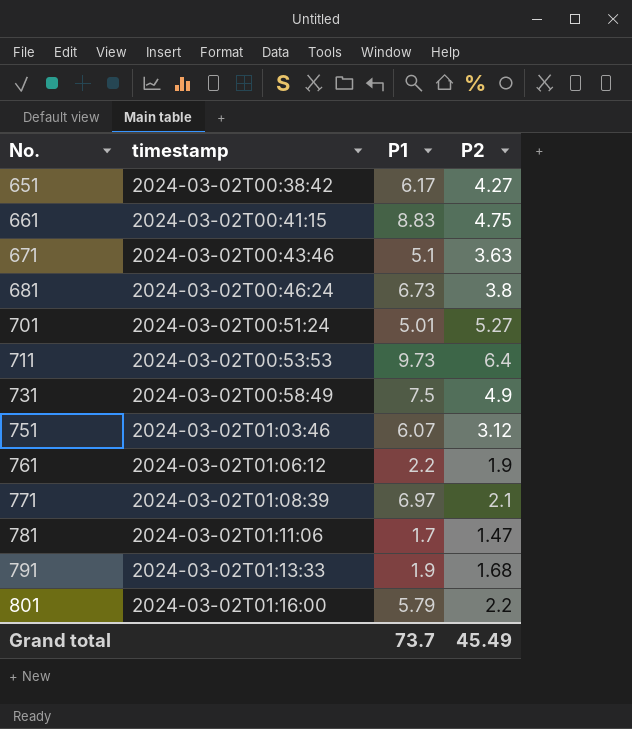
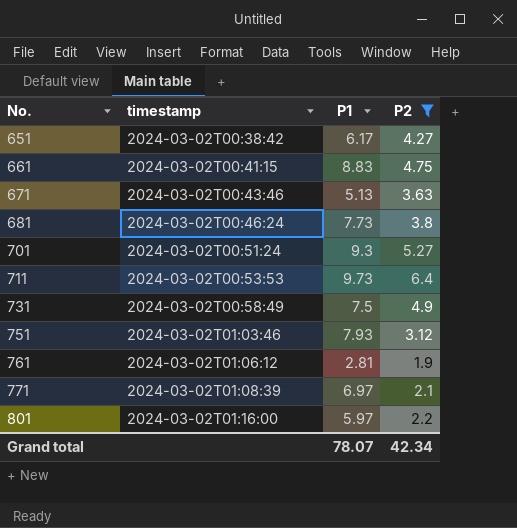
filter: none -> P2 >= 1.9
671 | P1: 5.1 -> 5.13
681 | P1: 6.73 -> 7.73
701 | P1: 5.01 -> 9.3
751 | P1: 6.07 -> 7.93
761 | P1: 2.2 -> 2.81
801 | P1: 5.79 -> 5.97
Grand total | P1: 73.7 -> 78.07
Grand total | P2: 45.49 -> 42.34

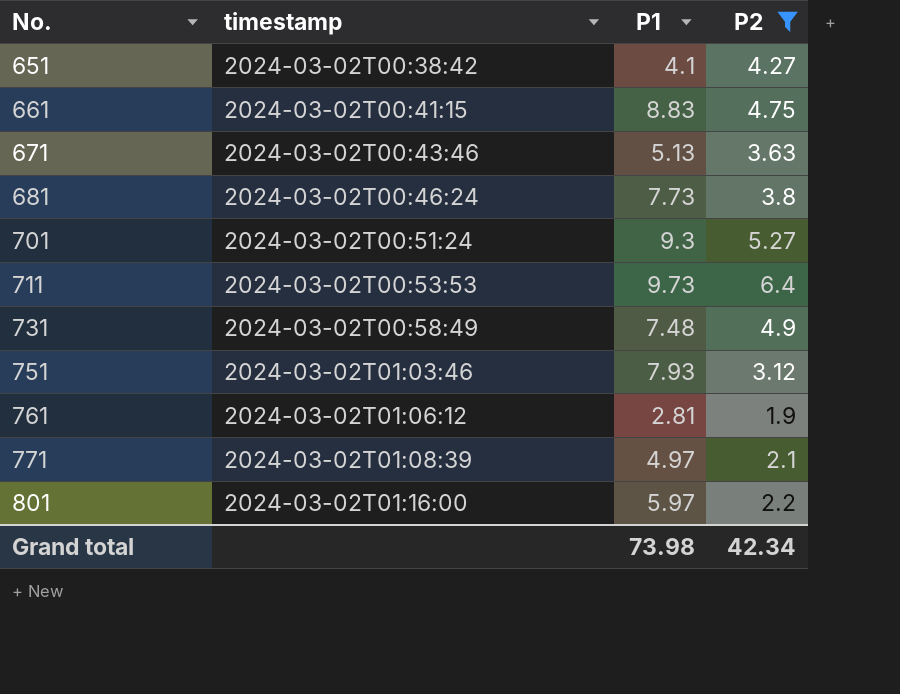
651 | P1: 6.17 -> 4.1
731 | P1: 7.5 -> 7.48
771 | P1: 6.97 -> 4.97
Grand total | P1: 78.07 -> 73.98

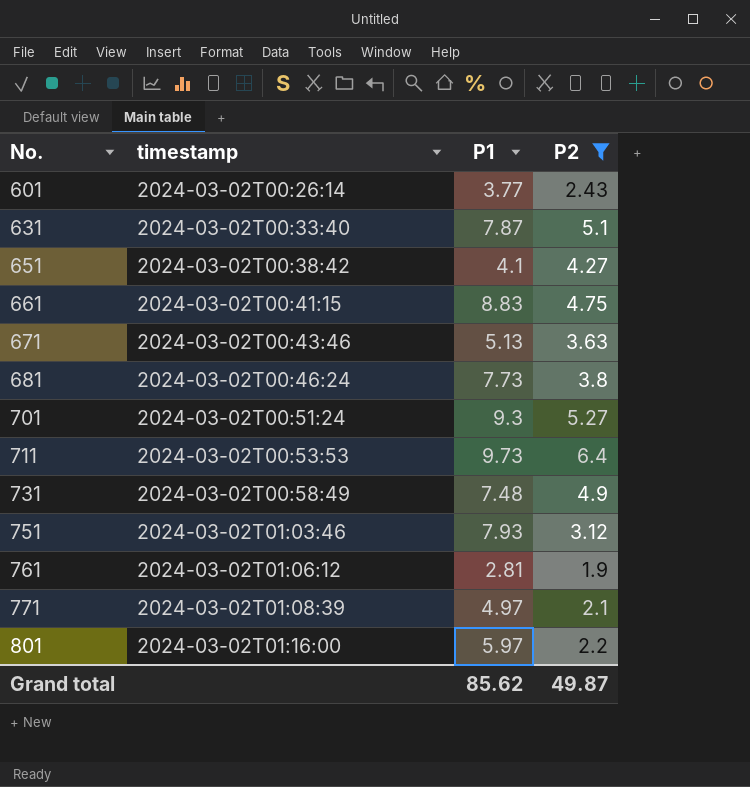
row 601: none -> 2024-03-02T00:26:14 | 3.77 | 2.43
row 631: none -> 2024-03-02T00:33:40 | 7.87 | 5.1
Grand total | P1: 73.98 -> 85.62
Grand total | P2: 42.34 -> 49.87

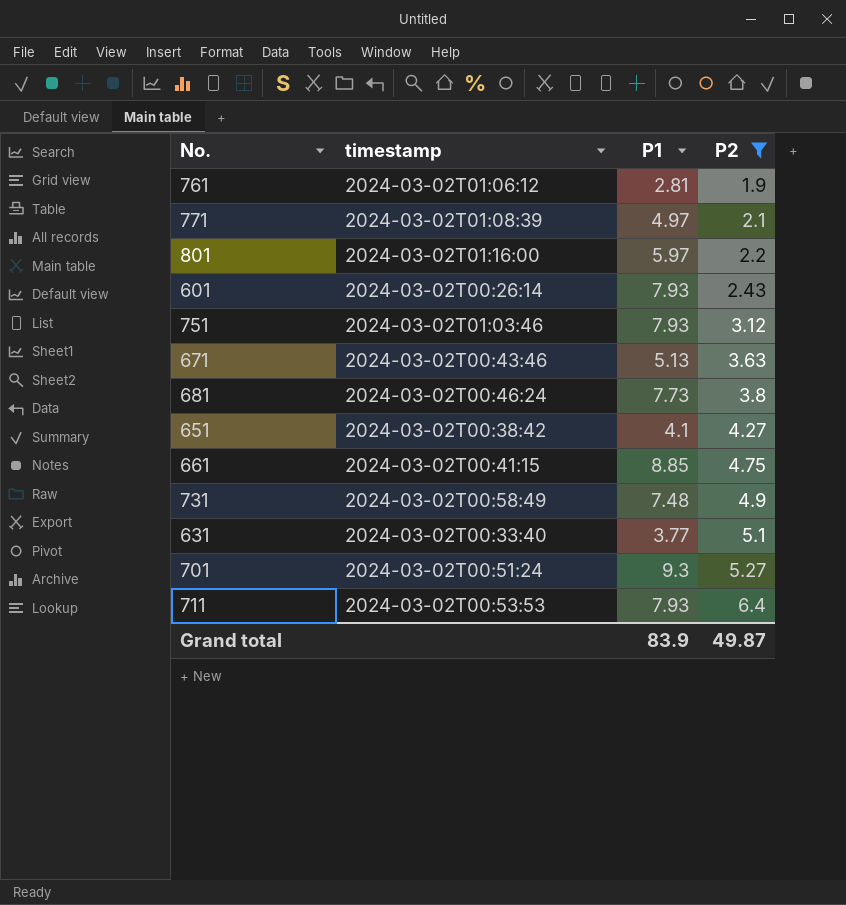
row order: No. ascending -> P2 ascending
601 | P1: 3.77 -> 7.93
661 | P1: 8.83 -> 8.85
631 | P1: 7.87 -> 3.77
711 | P1: 9.73 -> 7.93
Grand total | P1: 85.62 -> 83.9

